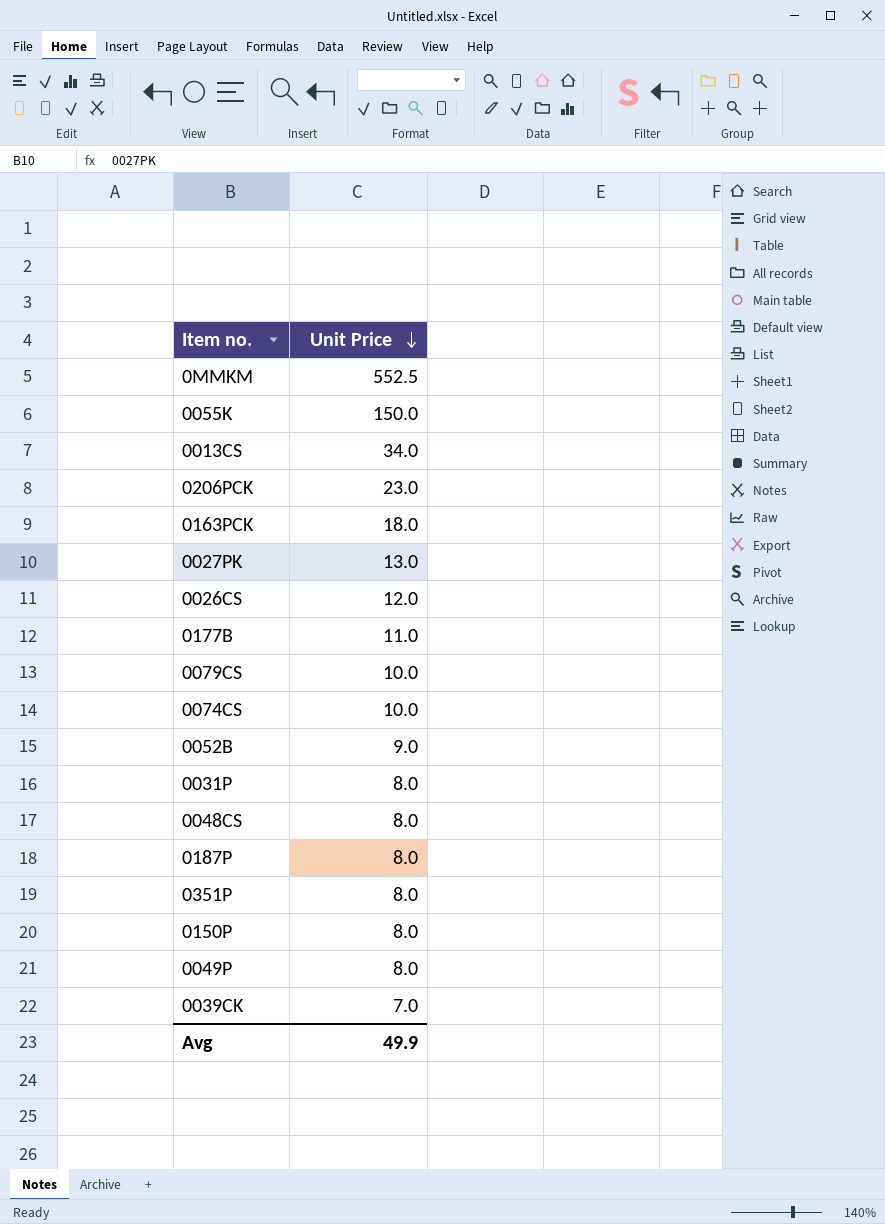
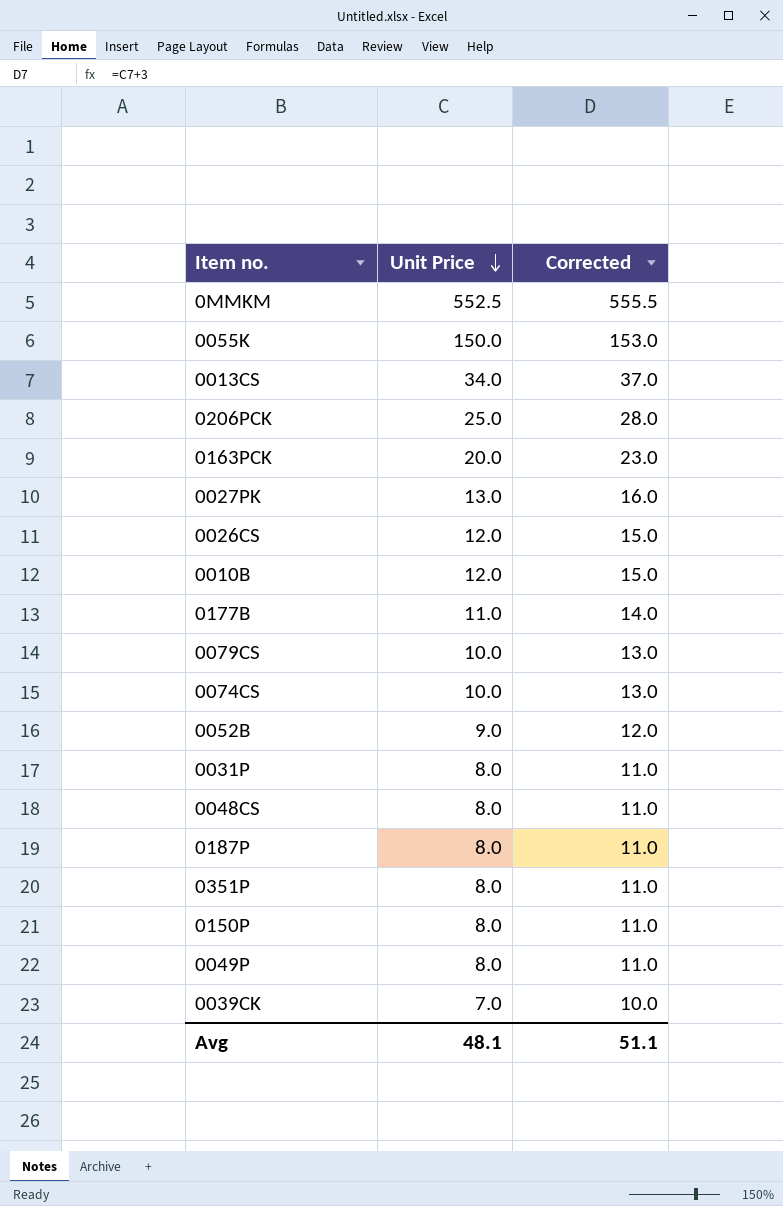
column Corrected | formula: none -> [Unit Price] + 3
0206PCK | Unit Price: 23.0 -> 25.0
0163PCK | Unit Price: 18.0 -> 20.0
row 0010B: none -> 12.0 | 15.0
Avg | Unit Price: 49.9 -> 48.1

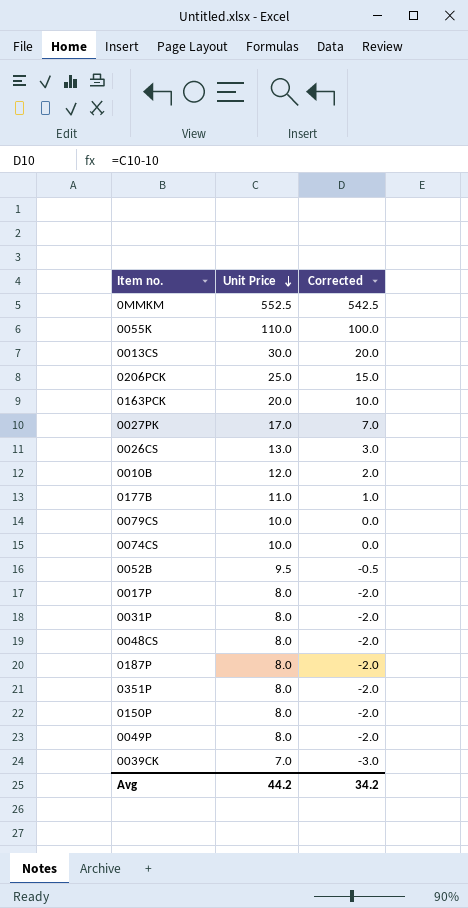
column Corrected | formula: [Unit Price] + 3 -> [Unit Price] - 10
0055K | Unit Price: 150.0 -> 110.0
0013CS | Unit Price: 34.0 -> 30.0
0027PK | Unit Price: 13.0 -> 17.0
0026CS | Unit Price: 12.0 -> 13.0
0052B | Unit Price: 9.0 -> 9.5
row 0017P: none -> 8.0 | -2.0
Avg | Unit Price: 48.1 -> 44.2
Avg | Corrected: 51.1 -> 34.2

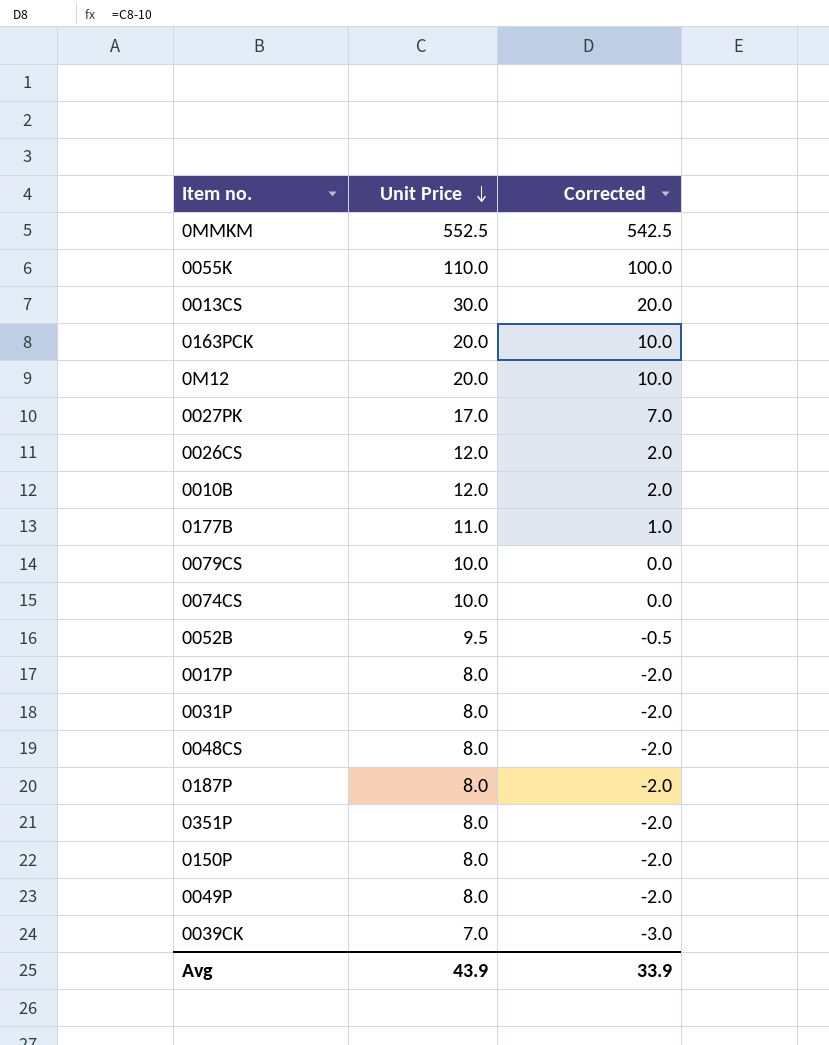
row 0206PCK: 25.0 | 15.0 -> none
row 0M12: none -> 20.0 | 10.0
0026CS | Unit Price: 13.0 -> 12.0
0026CS | Corrected: 3.0 -> 2.0
Avg | Unit Price: 44.2 -> 43.9
Avg | Corrected: 34.2 -> 33.9

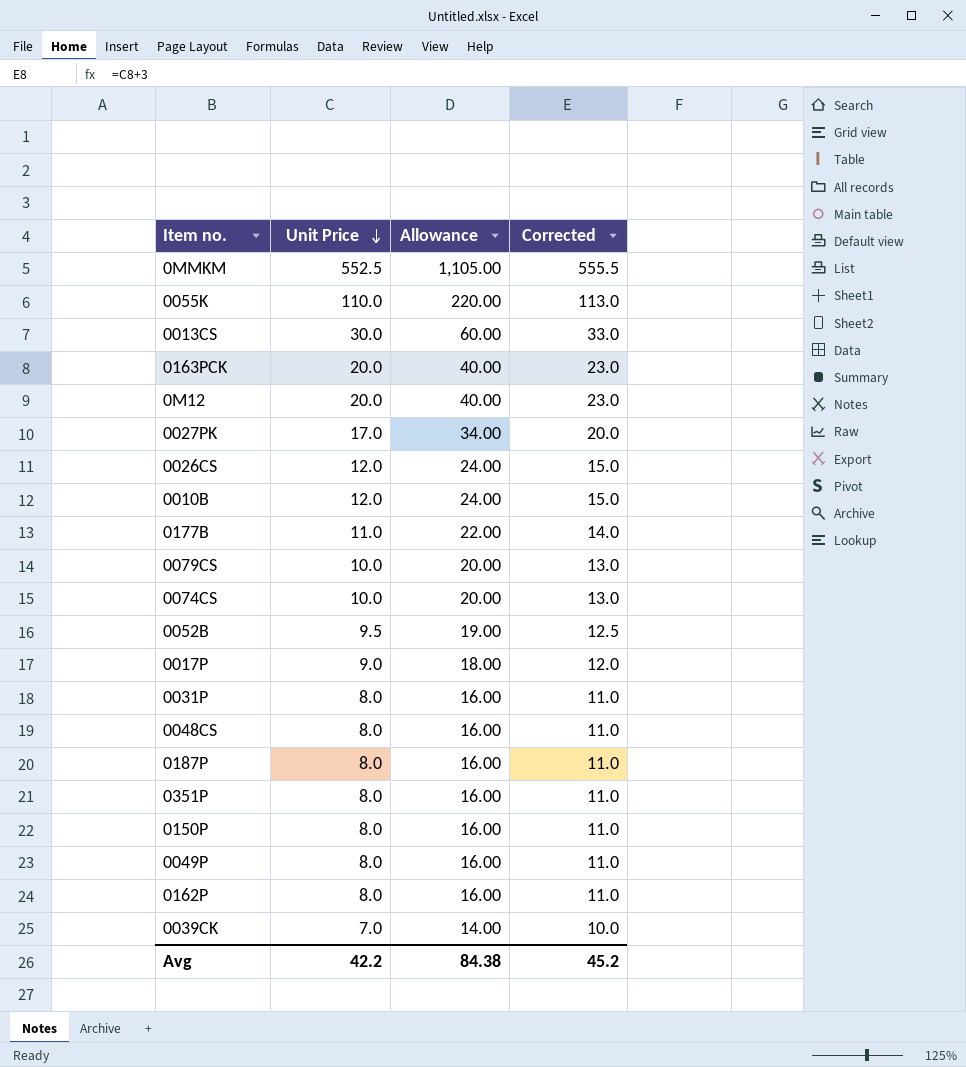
column Allowance | formula: none -> [Unit Price] * 2
column Corrected | formula: [Unit Price] - 10 -> [Unit Price] + 3
0017P | Unit Price: 8.0 -> 9.0
row 0162P: none -> 8.0 | 16.00 | 11.0
Avg | Unit Price: 43.9 -> 42.2
Avg | Corrected: 33.9 -> 45.2

